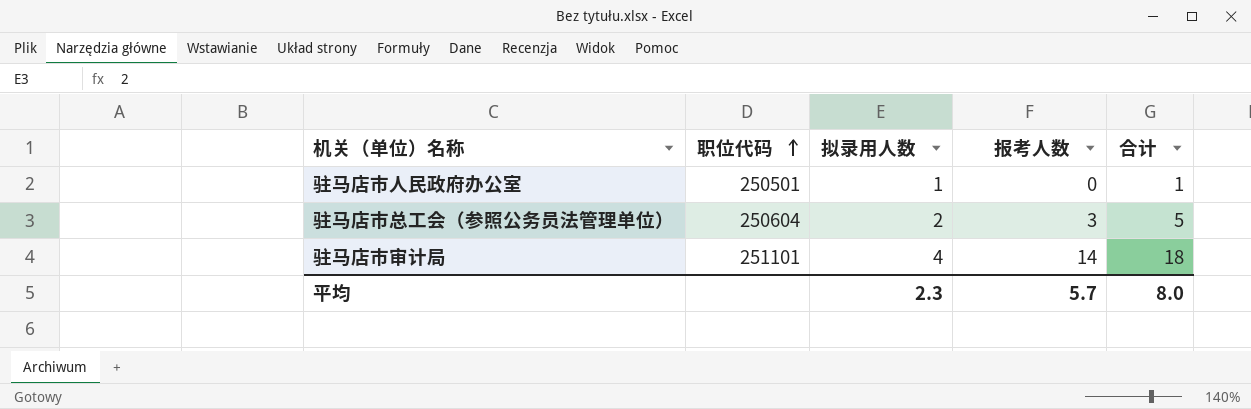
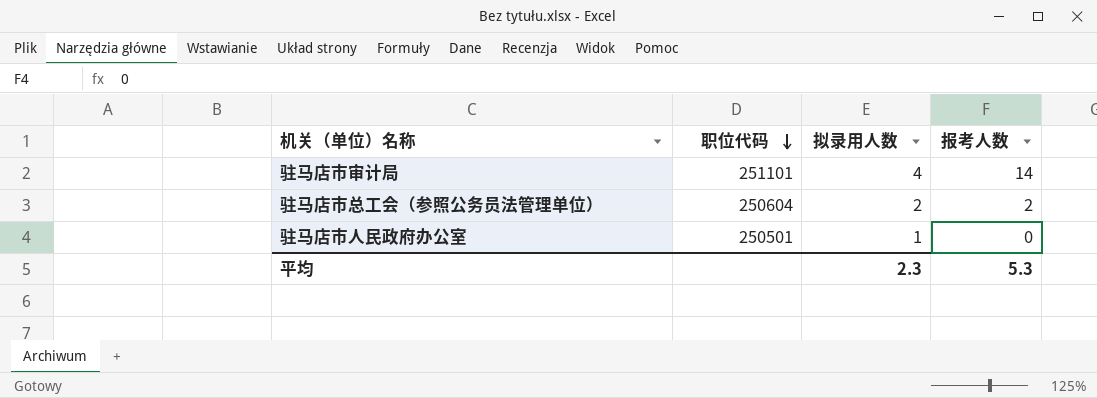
row order: 职位代码 ascending -> 职位代码 descending
column 合计 | formula: [拟录用人数] + [报考人数] -> none
驻马店市总工会（参照公务员法管理单位） | 报考人数: 3 -> 2
平均 | 报考人数: 5.7 -> 5.3

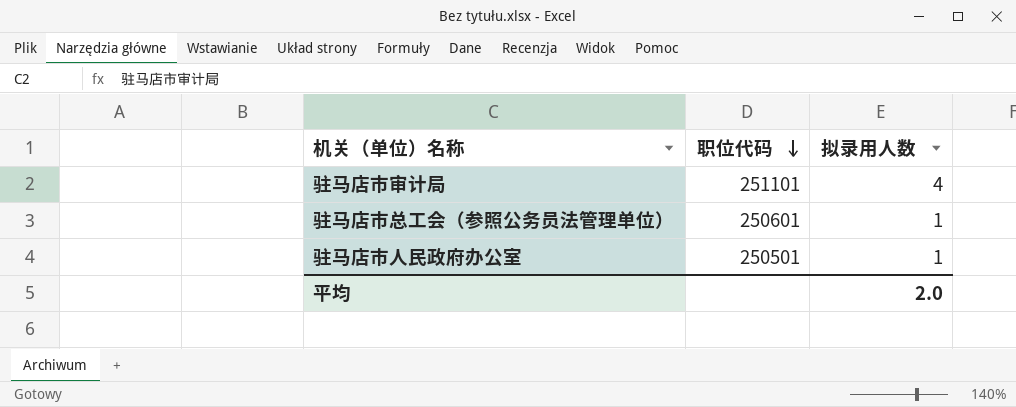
column 报考人数 | position: 4 -> none
驻马店市总工会（参照公务员法管理单位） | 职位代码: 250604 -> 250601
驻马店市总工会（参照公务员法管理单位） | 拟录用人数: 2 -> 1
平均 | 拟录用人数: 2.3 -> 2.0

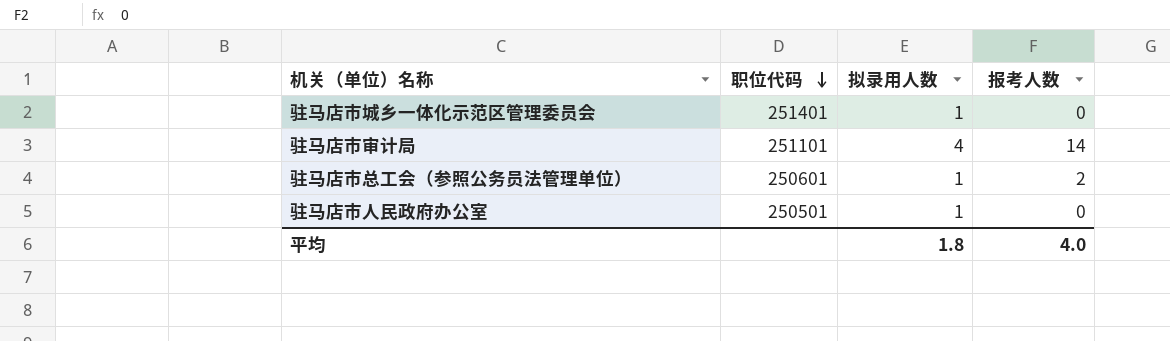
column 报考人数 | position: none -> 4
row 驻马店市城乡一体化示范区管理委员会: none -> 251401 | 1 | 0
平均 | 拟录用人数: 2.0 -> 1.8

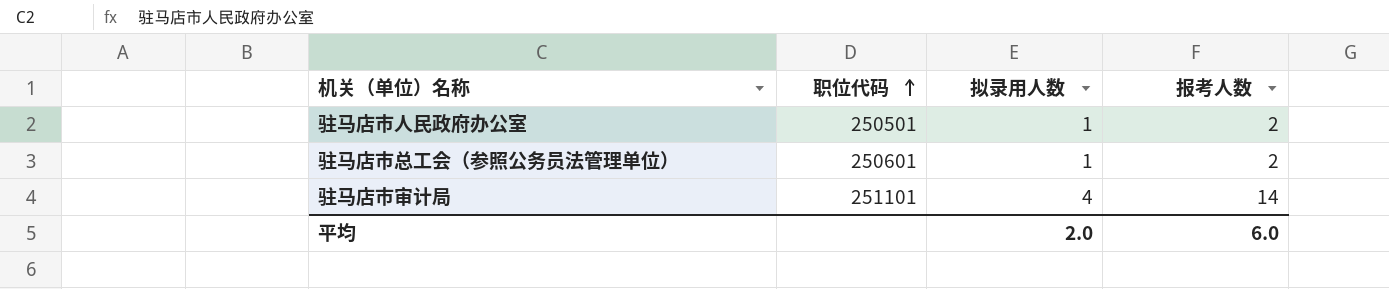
row order: 职位代码 descending -> 职位代码 ascending
row 驻马店市城乡一体化示范区管理委员会: 251401 | 1 | 0 -> none
驻马店市人民政府办公室 | 报考人数: 0 -> 2
平均 | 拟录用人数: 1.8 -> 2.0
平均 | 报考人数: 4.0 -> 6.0

